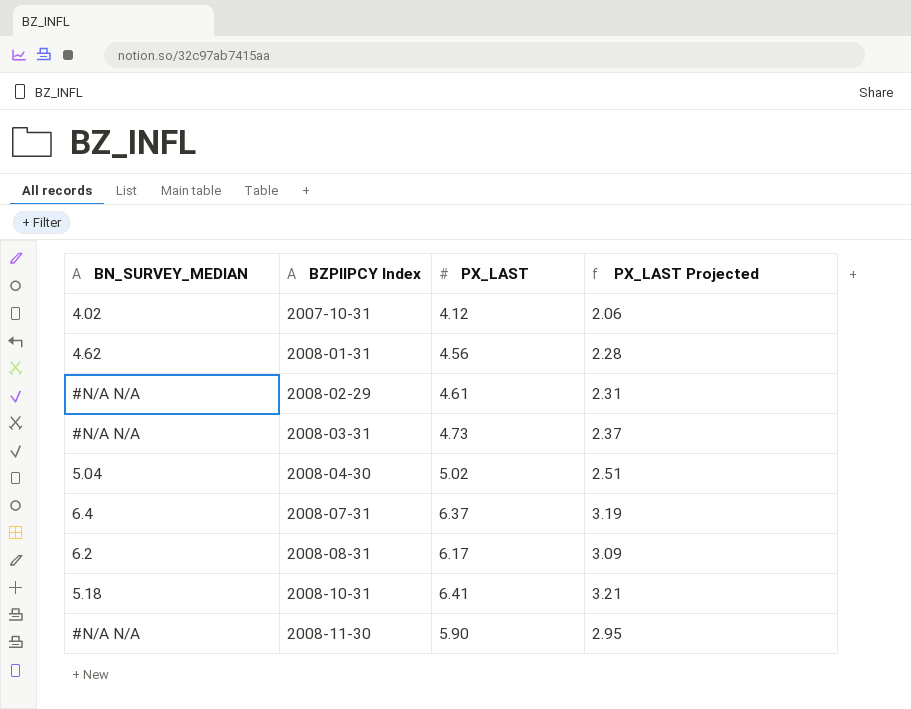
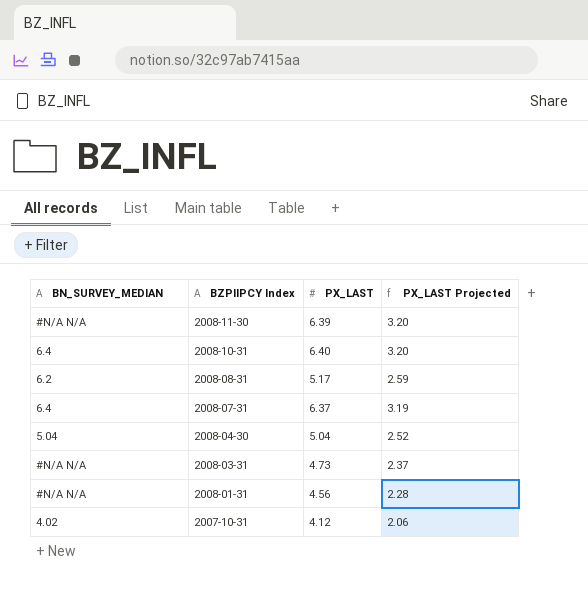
row order: BZPIIPCY Index ascending -> BZPIIPCY Index descending
row 2008-02-29: #N/A N/A | 4.61 | 2.31 -> none
2008-11-30 | PX_LAST: 5.90 -> 6.39
2008-11-30 | PX_LAST Projected: 2.95 -> 3.20
2008-10-31 | BN_SURVEY_MEDIAN: 5.18 -> 6.4
2008-10-31 | PX_LAST: 6.41 -> 6.40
2008-10-31 | PX_LAST Projected: 3.21 -> 3.20
2008-08-31 | PX_LAST: 6.17 -> 5.17
2008-08-31 | PX_LAST Projected: 3.09 -> 2.59
2008-04-30 | PX_LAST: 5.02 -> 5.04
2008-04-30 | PX_LAST Projected: 2.51 -> 2.52
2008-01-31 | BN_SURVEY_MEDIAN: 4.62 -> #N/A N/A

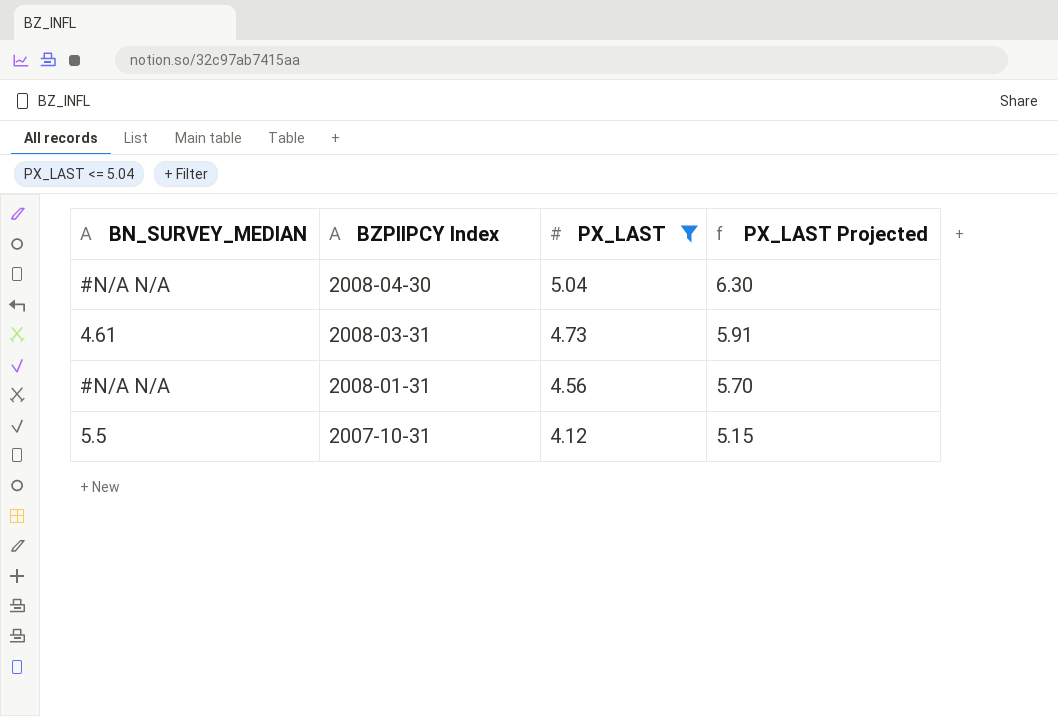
filter: none -> PX_LAST <= 5.04
column PX_LAST Projected | formula: [PX_LAST] * 0.5 -> [PX_LAST] * 1.25
2008-04-30 | BN_SURVEY_MEDIAN: 5.04 -> #N/A N/A
2008-03-31 | BN_SURVEY_MEDIAN: #N/A N/A -> 4.61
2007-10-31 | BN_SURVEY_MEDIAN: 4.02 -> 5.5

